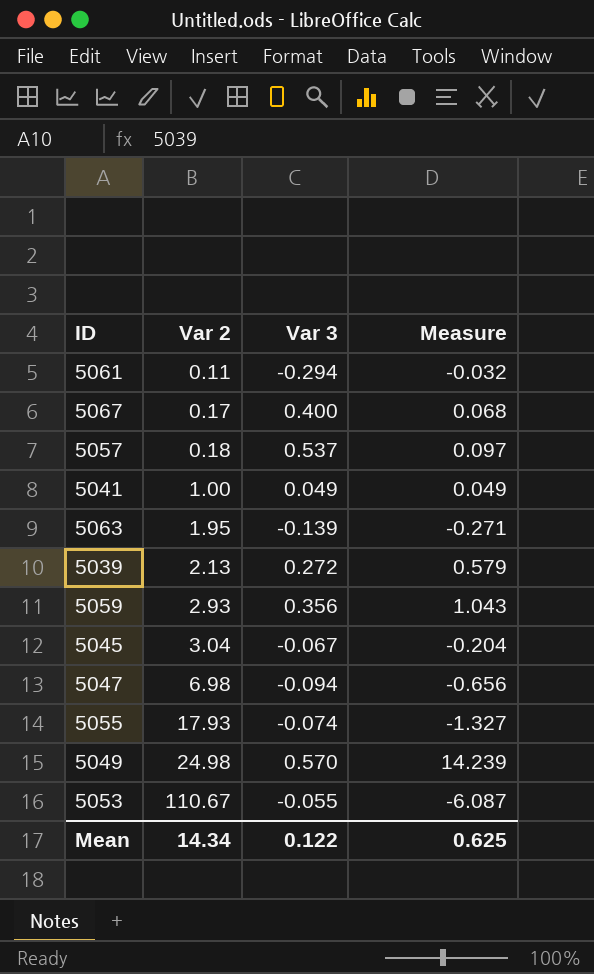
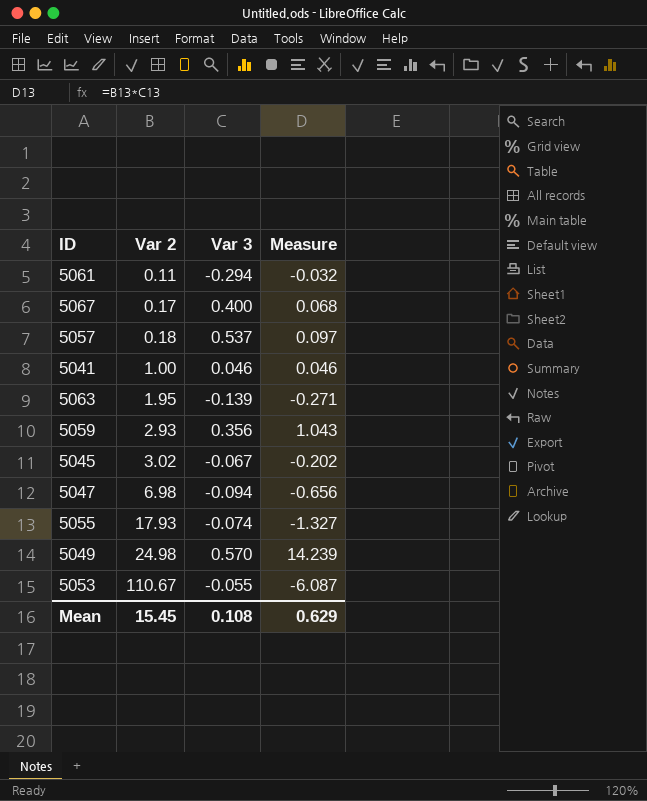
row 5039: 2.13 | 0.272 | 0.579 -> none
5041 | Var 3: 0.049 -> 0.046
5041 | Measure: 0.049 -> 0.046
5045 | Var 2: 3.04 -> 3.02
5045 | Measure: -0.204 -> -0.202
Mean | Var 2: 14.34 -> 15.45
Mean | Var 3: 0.122 -> 0.108
Mean | Measure: 0.625 -> 0.629

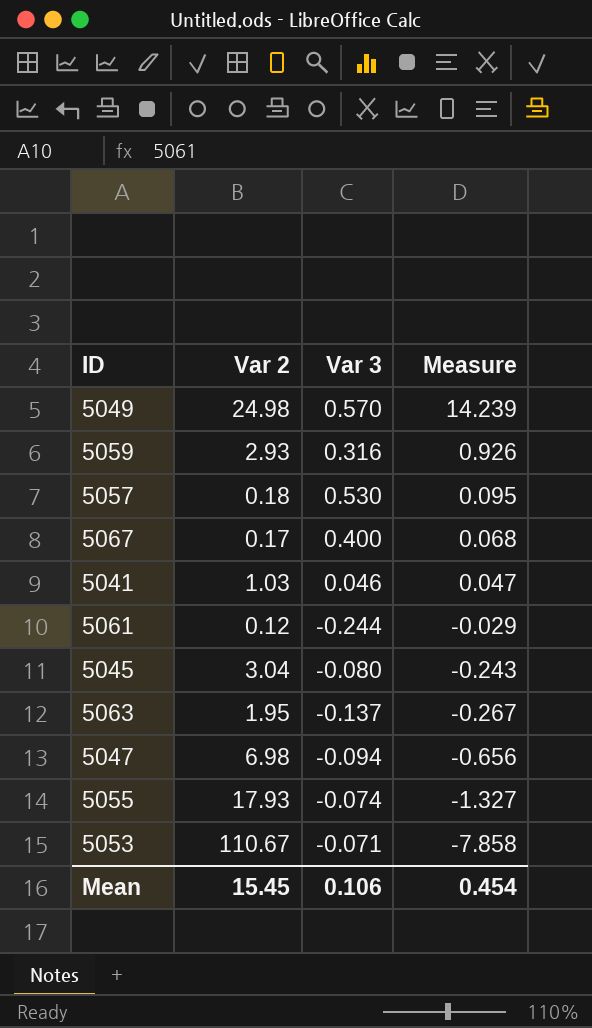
row order: Var 2 ascending -> Measure descending
5059 | Var 3: 0.356 -> 0.316
5059 | Measure: 1.043 -> 0.926
5057 | Var 3: 0.537 -> 0.530
5057 | Measure: 0.097 -> 0.095
5041 | Var 2: 1.00 -> 1.03
5041 | Measure: 0.046 -> 0.047
5061 | Var 2: 0.11 -> 0.12
5061 | Var 3: -0.294 -> -0.244
5061 | Measure: -0.032 -> -0.029
5045 | Var 2: 3.02 -> 3.04
5045 | Var 3: -0.067 -> -0.080
5045 | Measure: -0.202 -> -0.243
5063 | Var 3: -0.139 -> -0.137
5063 | Measure: -0.271 -> -0.267
5053 | Var 3: -0.055 -> -0.071
5053 | Measure: -6.087 -> -7.858
Mean | Var 3: 0.108 -> 0.106
Mean | Measure: 0.629 -> 0.454

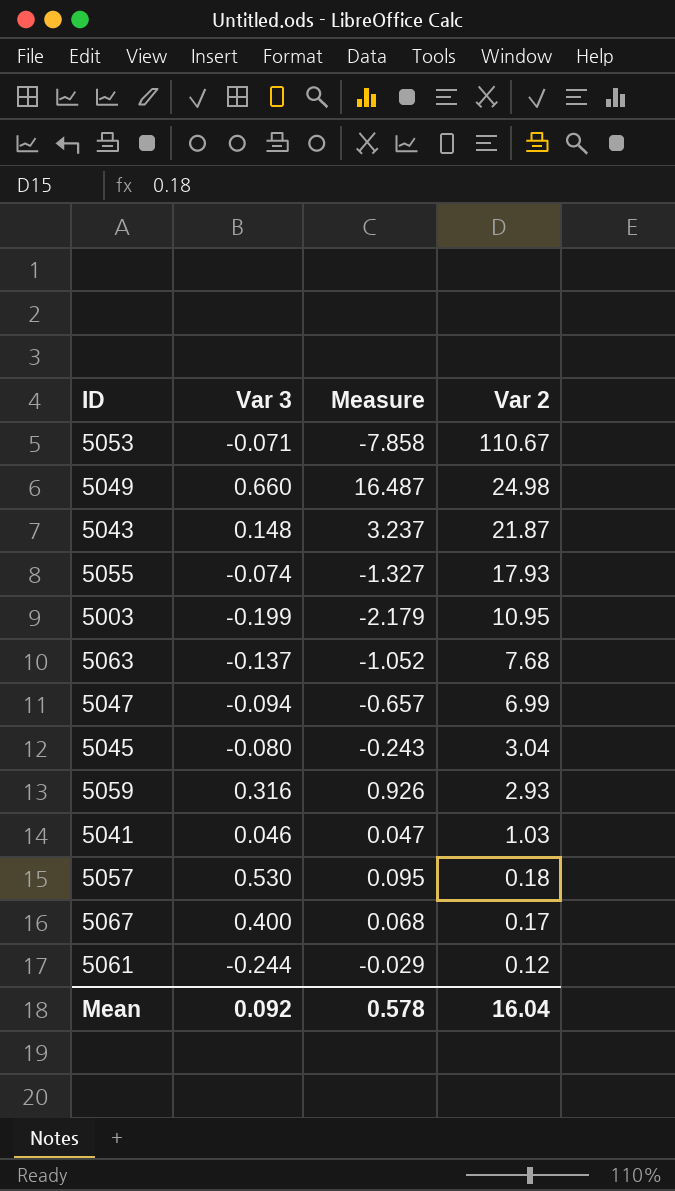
row order: Measure descending -> Var 2 descending
column Var 2 | position: 2 -> 4
5049 | Var 3: 0.570 -> 0.660
5049 | Measure: 14.239 -> 16.487
row 5043: none -> 0.148 | 3.237 | 21.87
row 5003: none -> -0.199 | -2.179 | 10.95
5063 | Measure: -0.267 -> -1.052
5063 | Var 2: 1.95 -> 7.68
5047 | Measure: -0.656 -> -0.657
5047 | Var 2: 6.98 -> 6.99
Mean | Var 3: 0.106 -> 0.092
Mean | Measure: 0.454 -> 0.578
Mean | Var 2: 15.45 -> 16.04

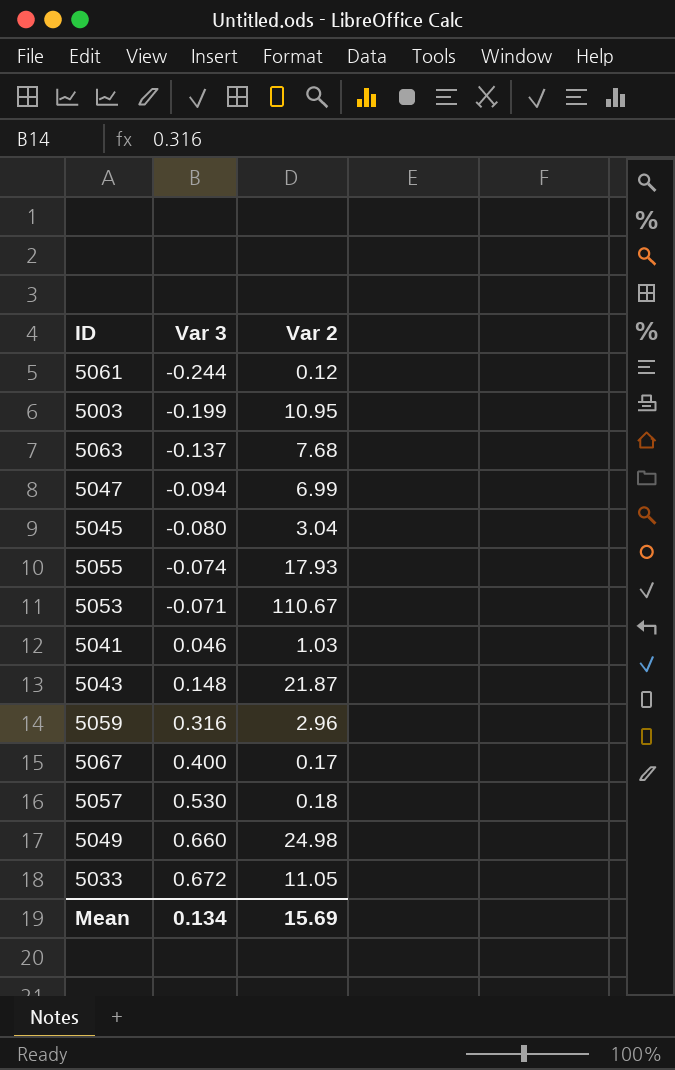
row order: Var 2 descending -> Var 3 ascending
column Measure | formula: [Var 3] * [Var 2] -> none
5059 | Var 2: 2.93 -> 2.96
row 5033: none -> 0.672 | 11.05
Mean | Var 3: 0.092 -> 0.134
Mean | Var 2: 16.04 -> 15.69

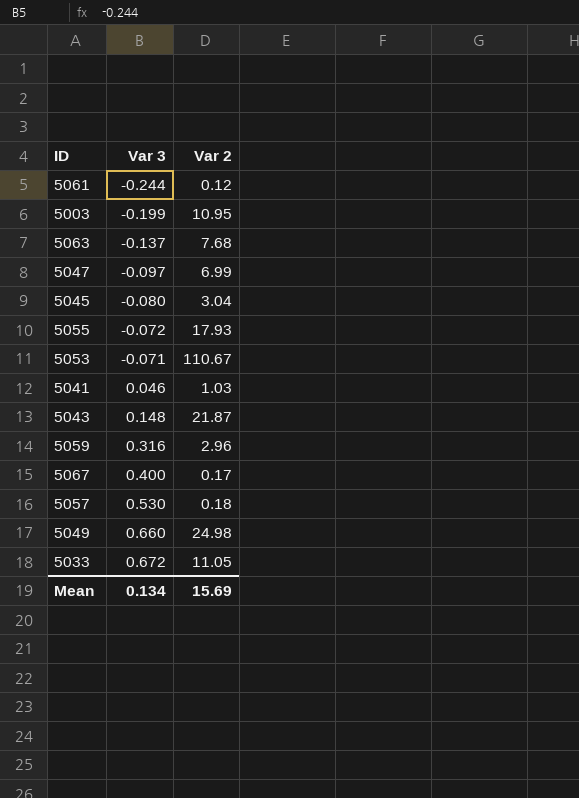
5047 | Var 3: -0.094 -> -0.097
5055 | Var 3: -0.074 -> -0.072

